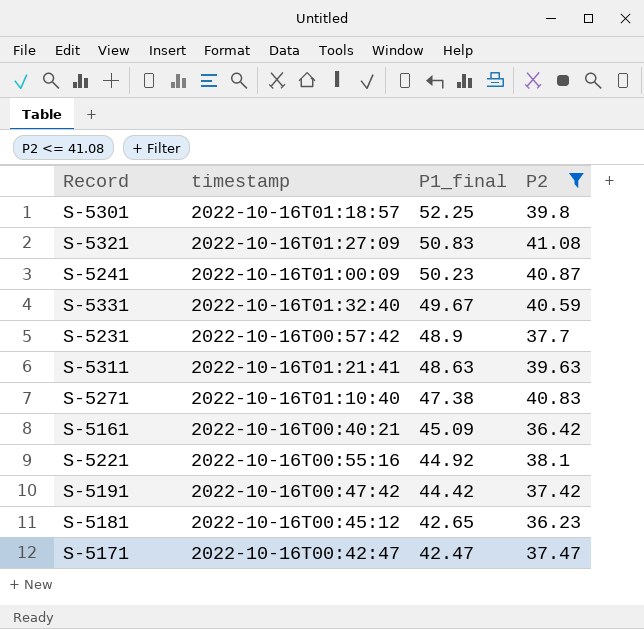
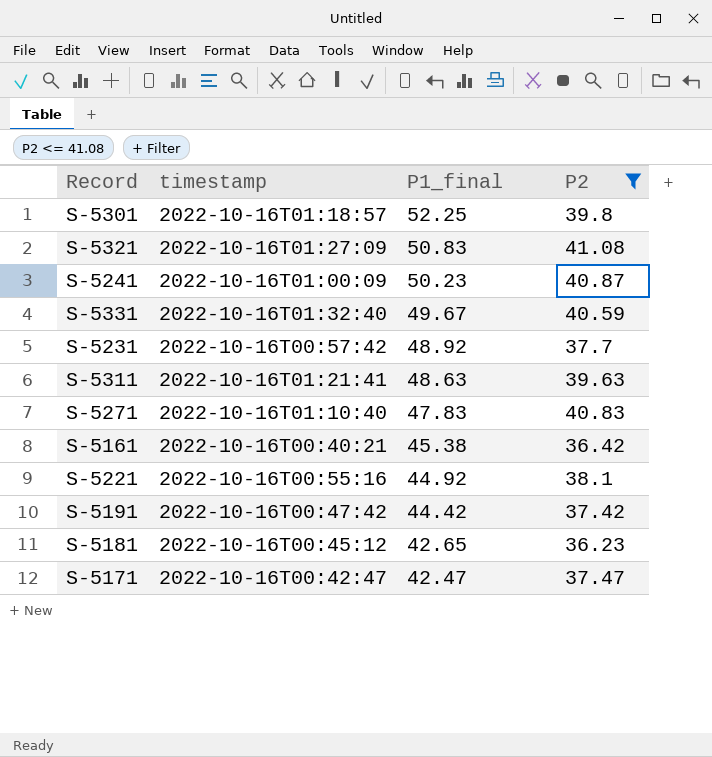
S-5231 | P1_final: 48.9 -> 48.92
S-5271 | P1_final: 47.38 -> 47.83
S-5161 | P1_final: 45.09 -> 45.38

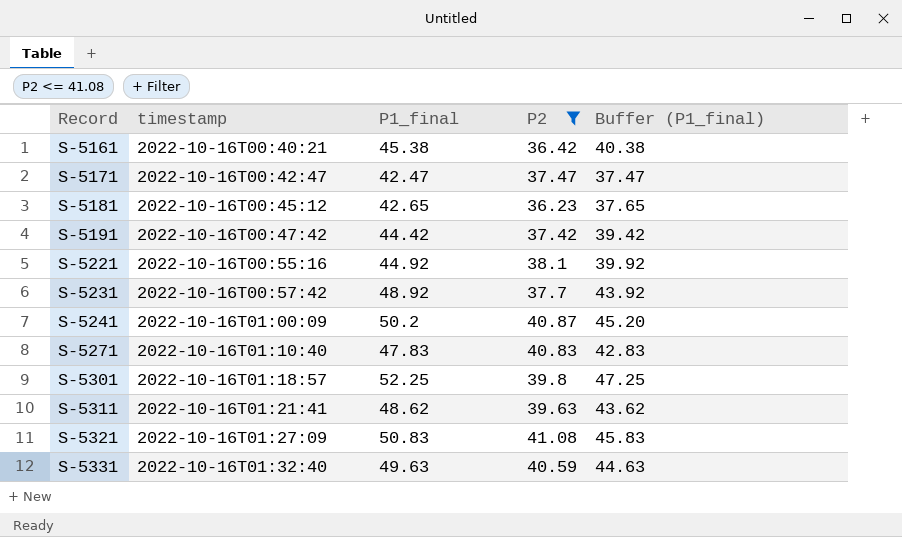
row order: P1_final descending -> Record ascending
column Buffer (P1_final) | formula: none -> [P1_final] - 5
S-5241 | P1_final: 50.23 -> 50.2
S-5311 | P1_final: 48.63 -> 48.62
S-5331 | P1_final: 49.67 -> 49.63

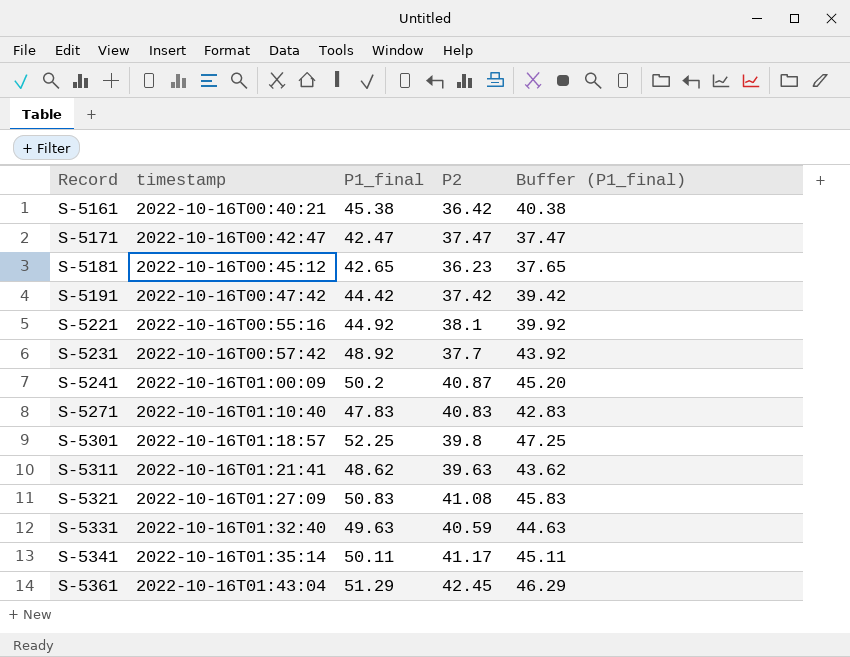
filter: P2 <= 41.08 -> none

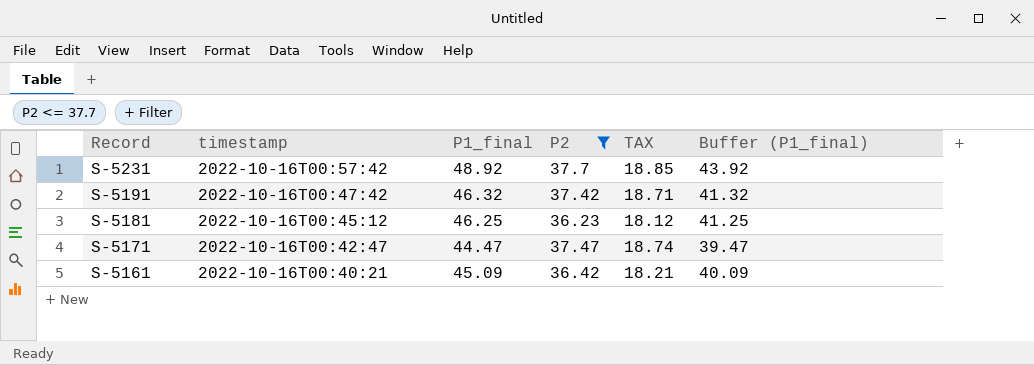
filter: none -> P2 <= 37.7
row order: Record ascending -> Record descending
column TAX | formula: none -> [P2] * 0.5
S-5191 | P1_final: 44.42 -> 46.32
S-5191 | Buffer (P1_final): 39.42 -> 41.32
S-5181 | P1_final: 42.65 -> 46.25
S-5181 | Buffer (P1_final): 37.65 -> 41.25
S-5171 | P1_final: 42.47 -> 44.47
S-5171 | Buffer (P1_final): 37.47 -> 39.47
S-5161 | P1_final: 45.38 -> 45.09
S-5161 | Buffer (P1_final): 40.38 -> 40.09

